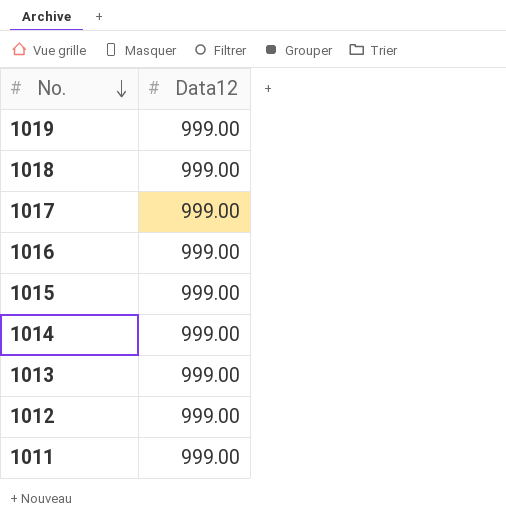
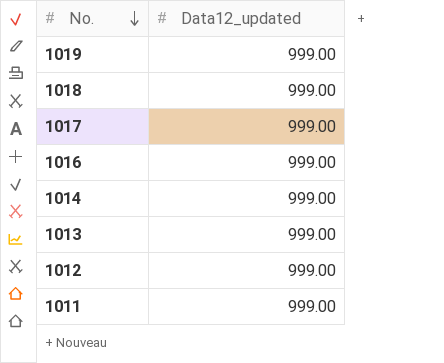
column name: Data12 -> Data12_updated
row 1015: 999.00 -> none

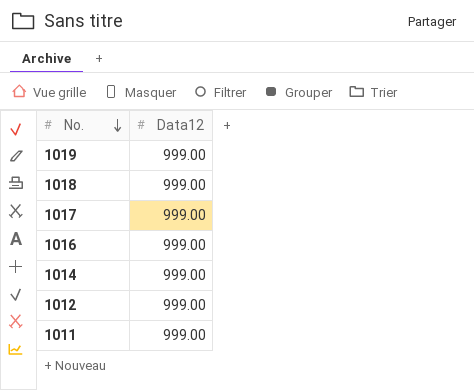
column name: Data12_updated -> Data12
row 1013: 999.00 -> none

